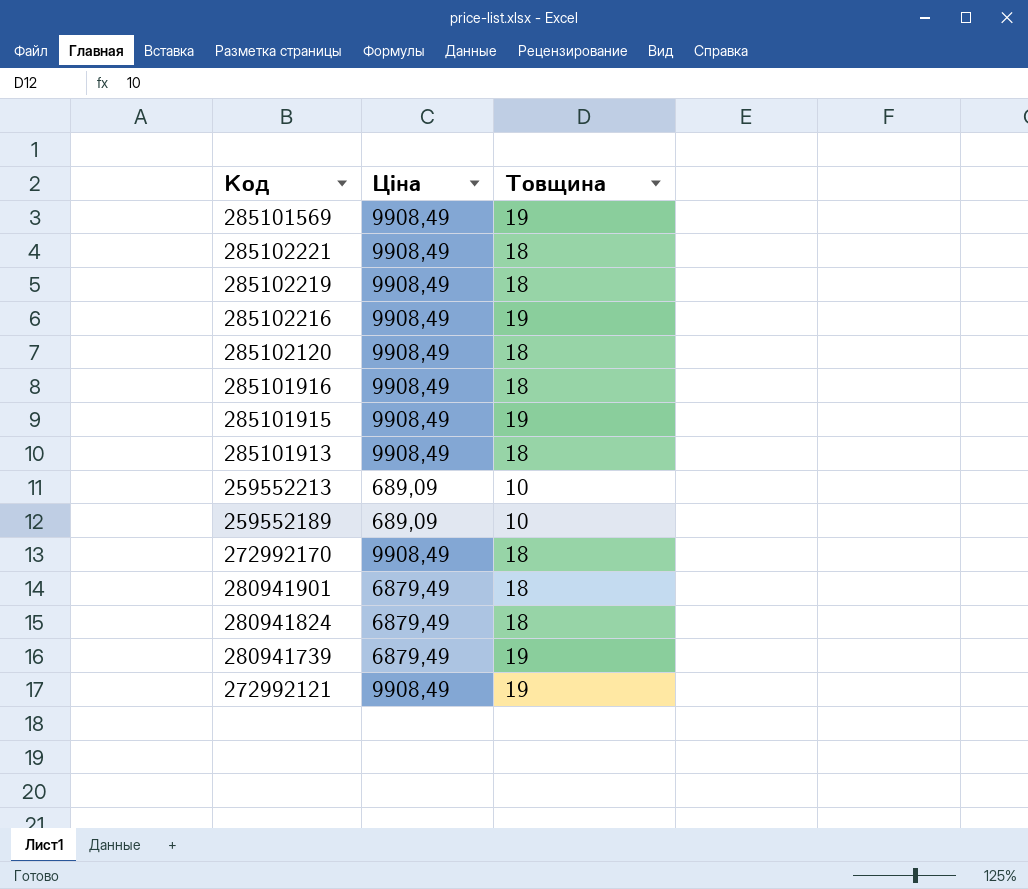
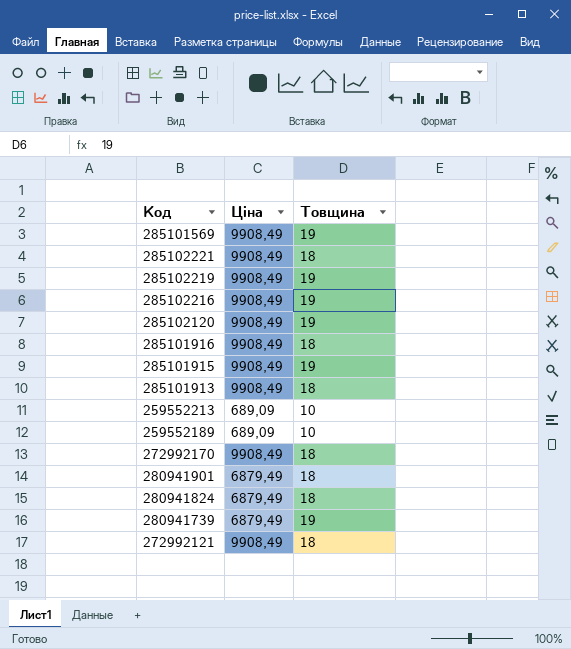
285102219 | Товщина: 18 -> 19
285102120 | Товщина: 18 -> 19
272992121 | Товщина: 19 -> 18

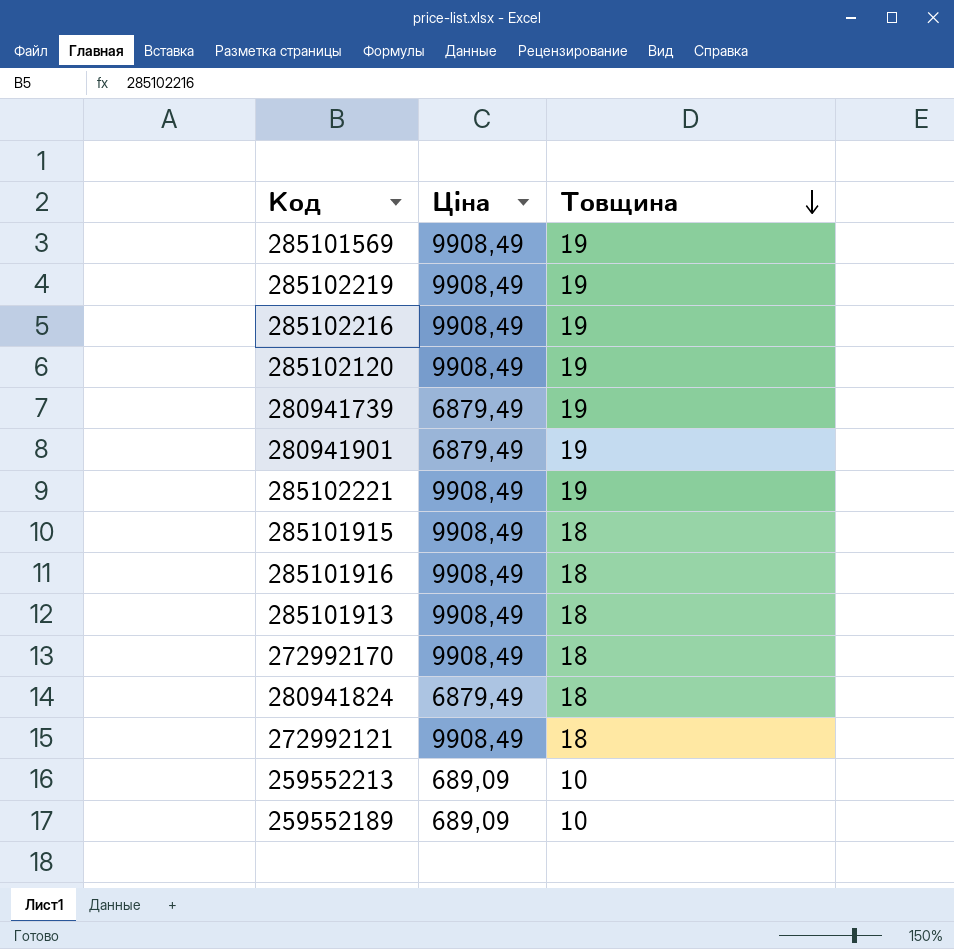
row order: none -> Товщина descending
280941901 | Товщина: 18 -> 19
285102221 | Товщина: 18 -> 19
285101915 | Товщина: 19 -> 18

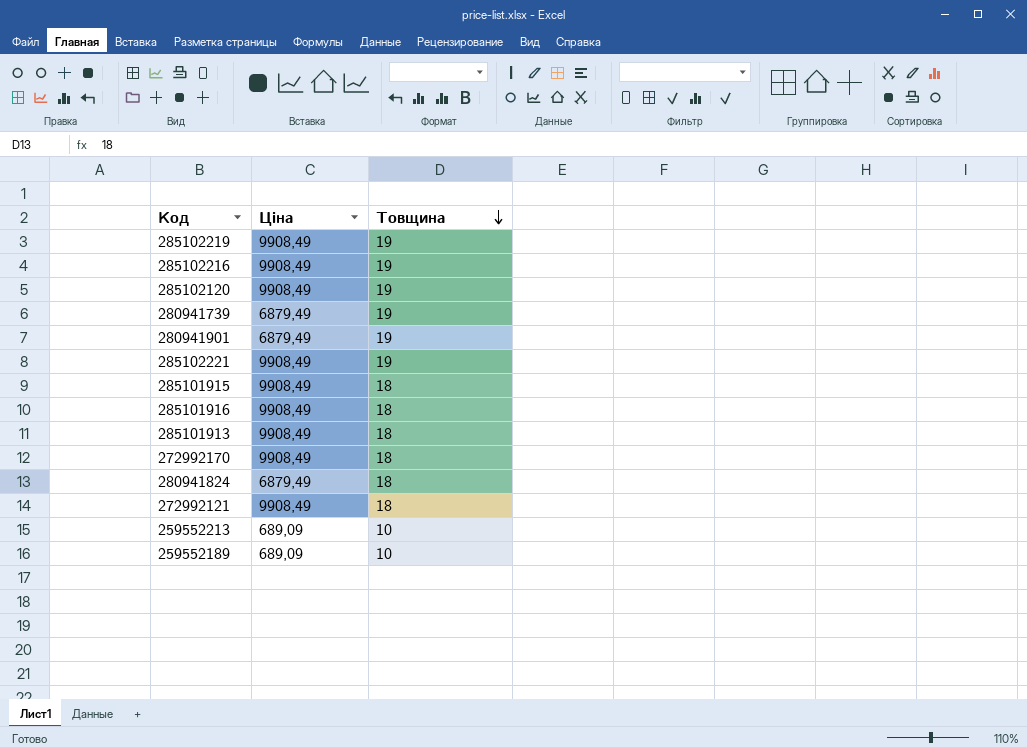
row 285101569: 9908,49 | 19 -> none

